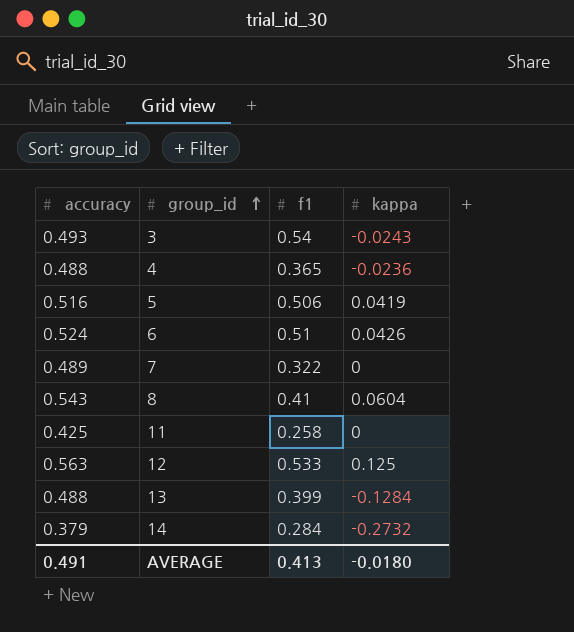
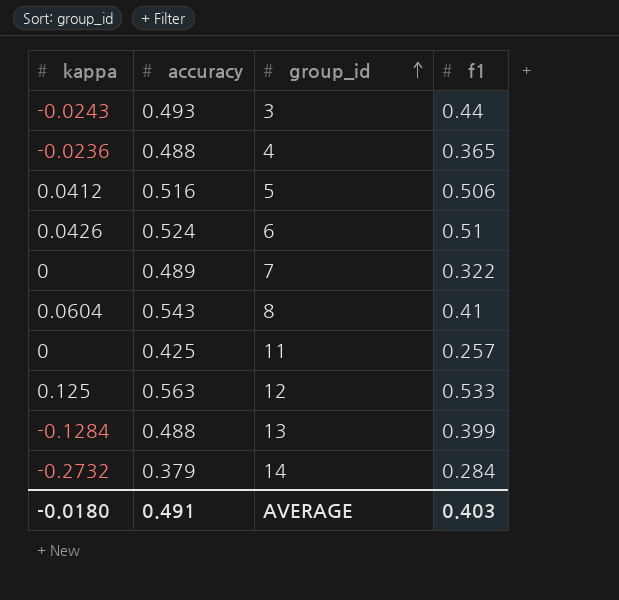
column kappa | position: 4 -> 1
3 | f1: 0.54 -> 0.44
5 | kappa: 0.0419 -> 0.0412
11 | f1: 0.258 -> 0.257
AVERAGE | f1: 0.413 -> 0.403

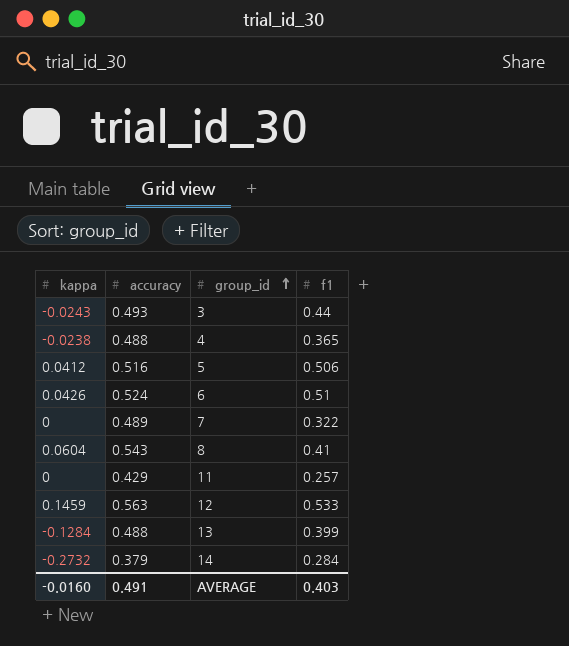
4 | kappa: -0.0236 -> -0.0238
11 | accuracy: 0.425 -> 0.429
12 | kappa: 0.125 -> 0.1459
AVERAGE | kappa: -0.0180 -> -0.0160

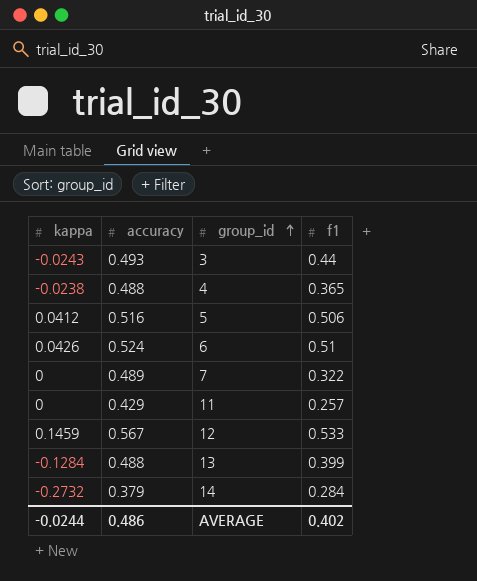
row 8: 0.0604 | 0.543 | 0.41 -> none
12 | accuracy: 0.563 -> 0.567
AVERAGE | kappa: -0.0160 -> -0.0244
AVERAGE | accuracy: 0.491 -> 0.486
AVERAGE | f1: 0.403 -> 0.402

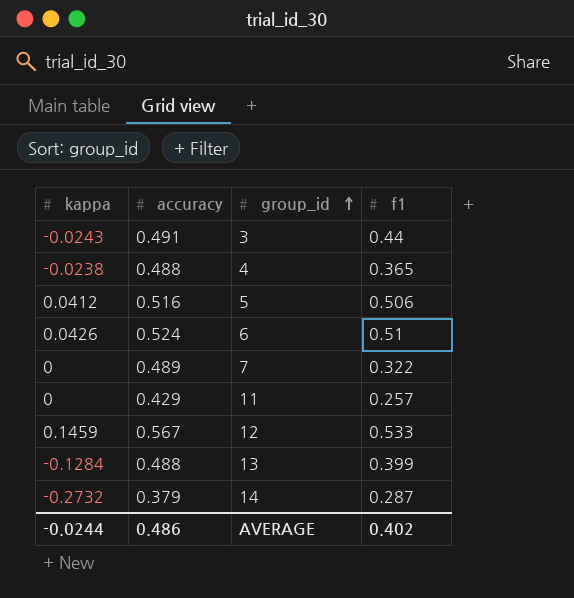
3 | accuracy: 0.493 -> 0.491
14 | f1: 0.284 -> 0.287

